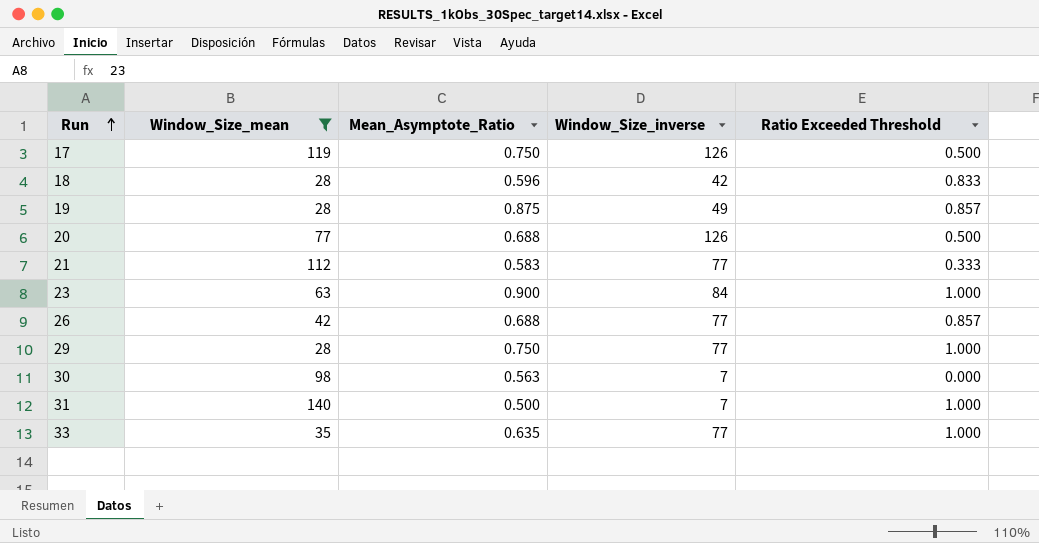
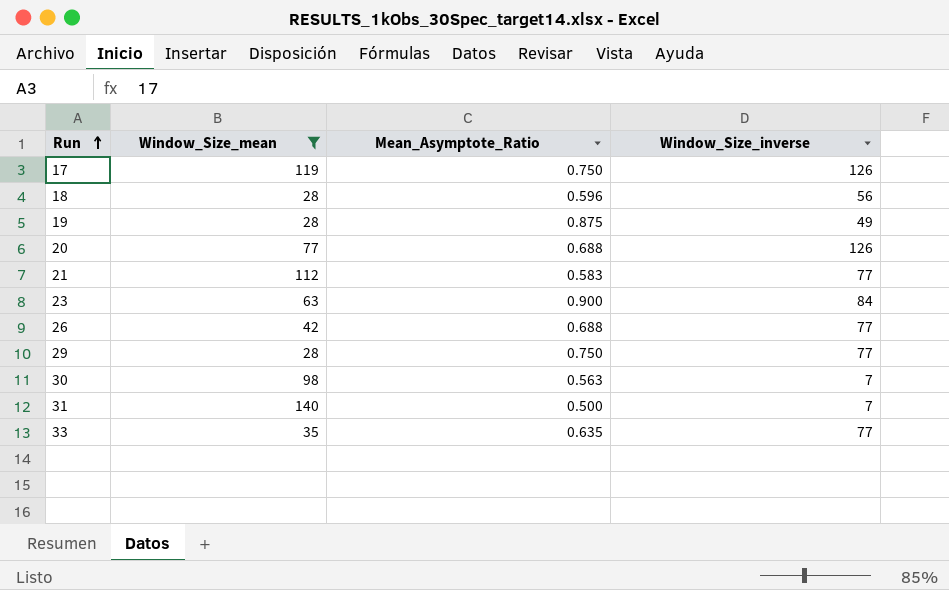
column Ratio Exceeded Threshold | position: 5 -> none
18 | Window_Size_inverse: 42 -> 56

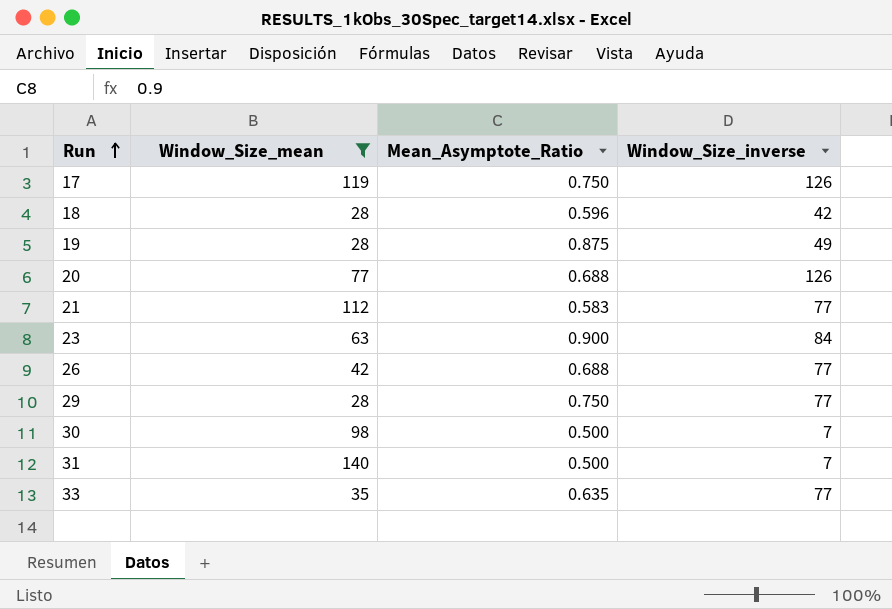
18 | Window_Size_inverse: 56 -> 42
30 | Mean_Asymptote_Ratio: 0.563 -> 0.500

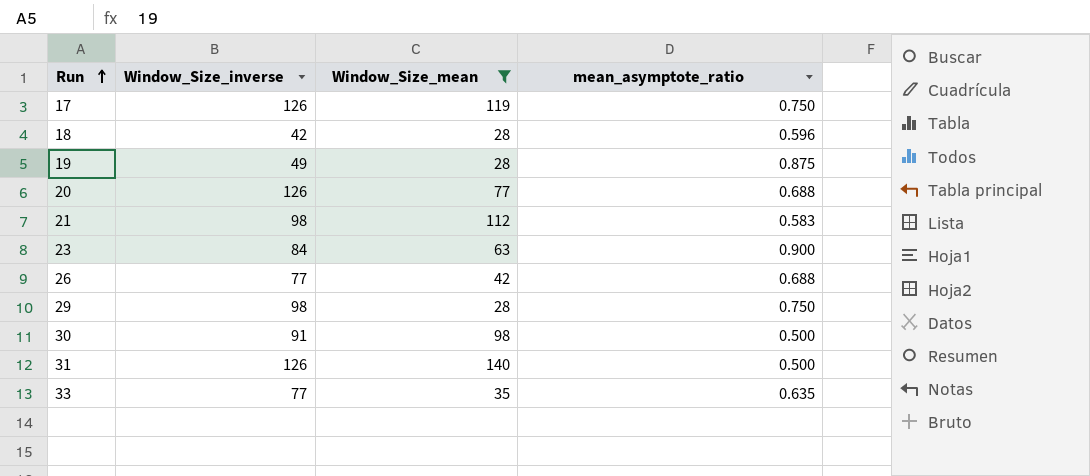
column Window_Size_inverse | position: 4 -> 2
column name: Mean_Asymptote_Ratio -> mean_asymptote_ratio
21 | Window_Size_inverse: 77 -> 98
29 | Window_Size_inverse: 77 -> 98
30 | Window_Size_inverse: 7 -> 91
31 | Window_Size_inverse: 7 -> 126

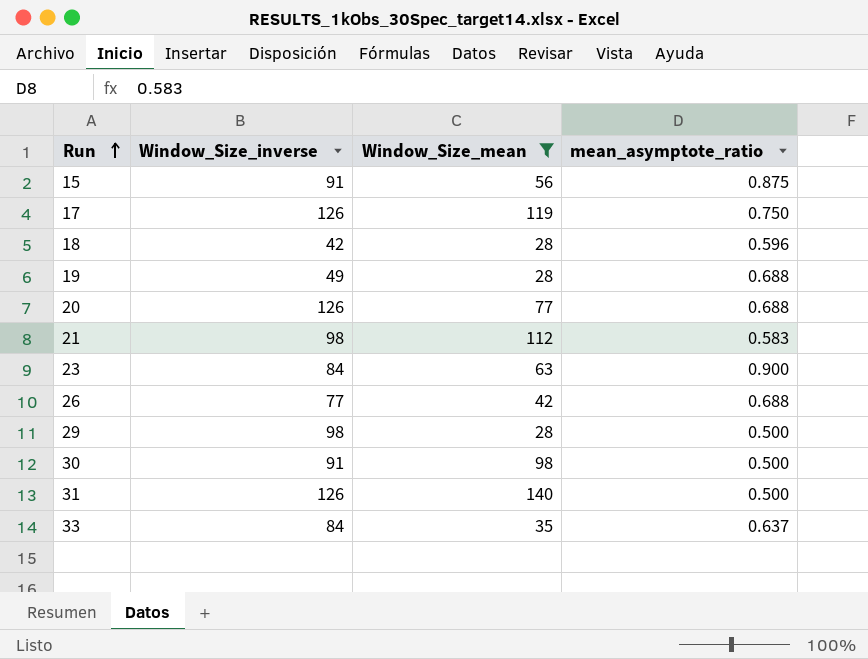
row 15: none -> 91 | 56 | 0.875
19 | mean_asymptote_ratio: 0.875 -> 0.688
29 | mean_asymptote_ratio: 0.750 -> 0.500
33 | Window_Size_inverse: 77 -> 84
33 | mean_asymptote_ratio: 0.635 -> 0.637

